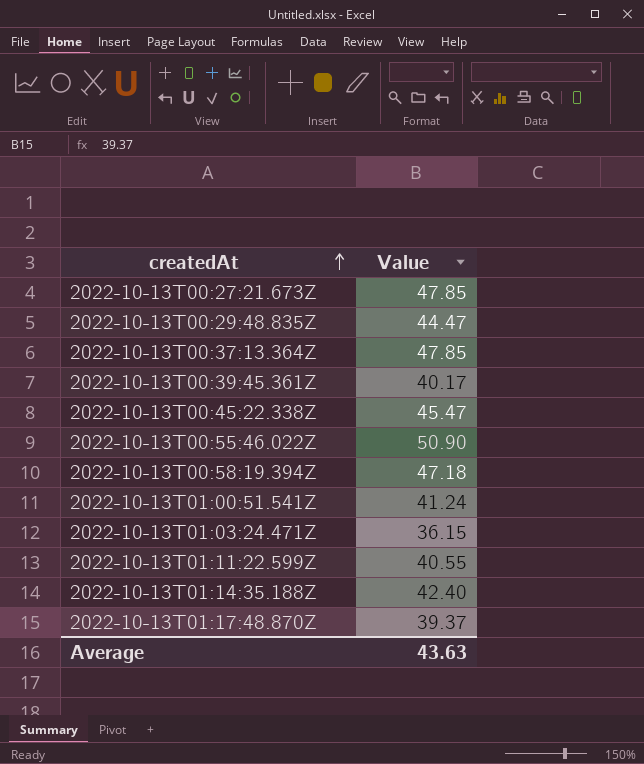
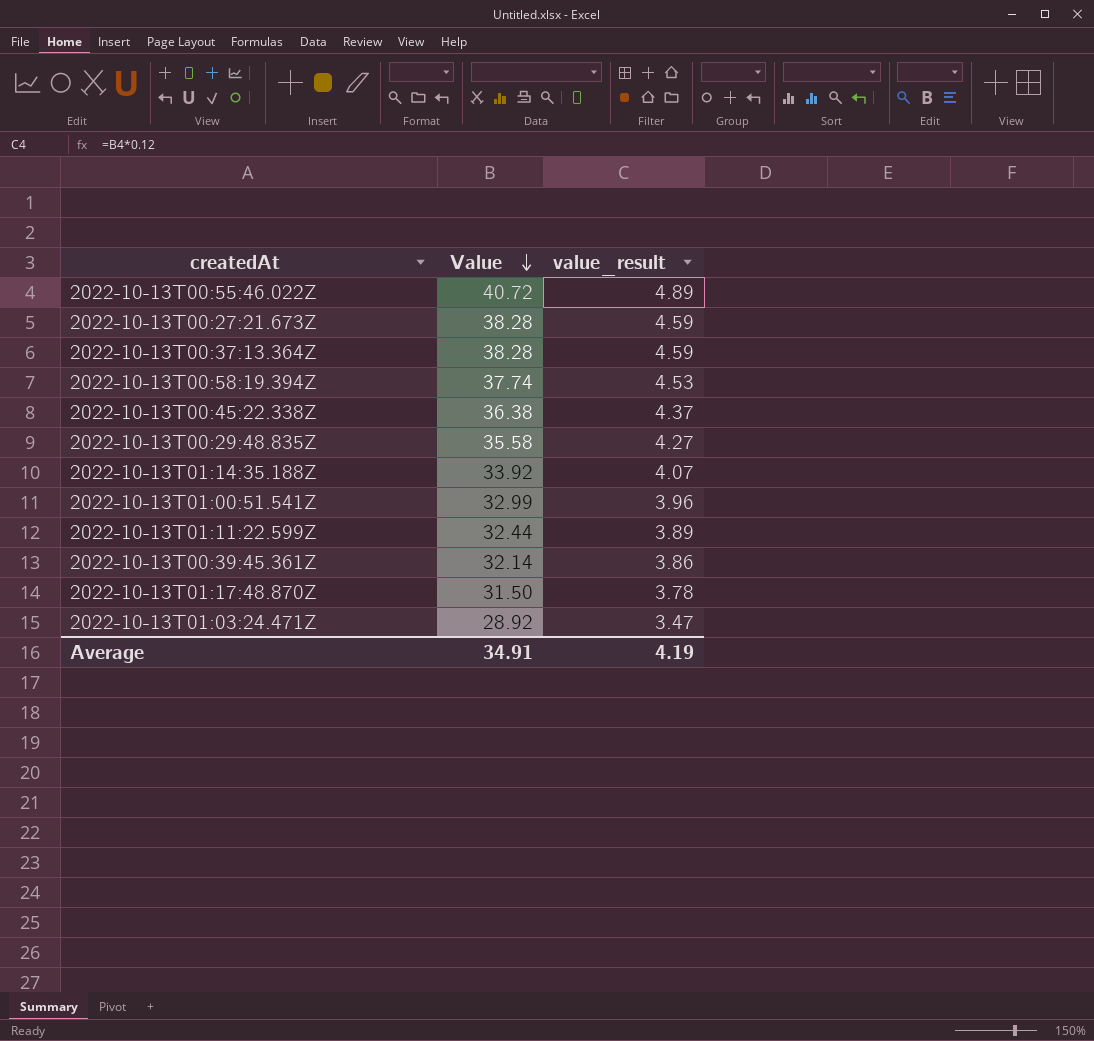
row order: createdAt ascending -> Value descending
column value_result | formula: none -> [Value] * 0.12
2022-10-13T00:55:46.022Z | Value: 50.90 -> 40.72
2022-10-13T00:27:21.673Z | Value: 47.85 -> 38.28
2022-10-13T00:37:13.364Z | Value: 47.85 -> 38.28
2022-10-13T00:58:19.394Z | Value: 47.18 -> 37.74
2022-10-13T00:45:22.338Z | Value: 45.47 -> 36.38
2022-10-13T00:29:48.835Z | Value: 44.47 -> 35.58
2022-10-13T01:14:35.188Z | Value: 42.40 -> 33.92
2022-10-13T01:00:51.541Z | Value: 41.24 -> 32.99
2022-10-13T01:11:22.599Z | Value: 40.55 -> 32.44
2022-10-13T00:39:45.361Z | Value: 40.17 -> 32.14
2022-10-13T01:17:48.870Z | Value: 39.37 -> 31.50
2022-10-13T01:03:24.471Z | Value: 36.15 -> 28.92
Average | Value: 43.63 -> 34.91

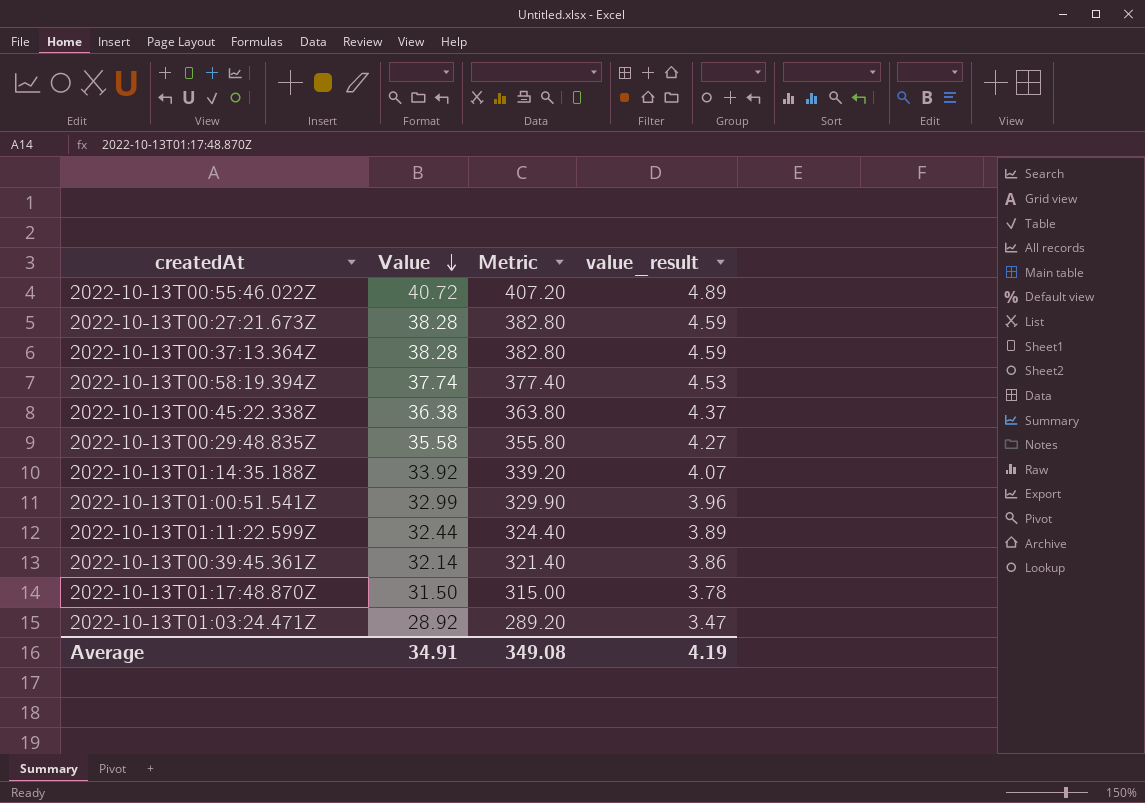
column Metric | formula: none -> [Value] * 10

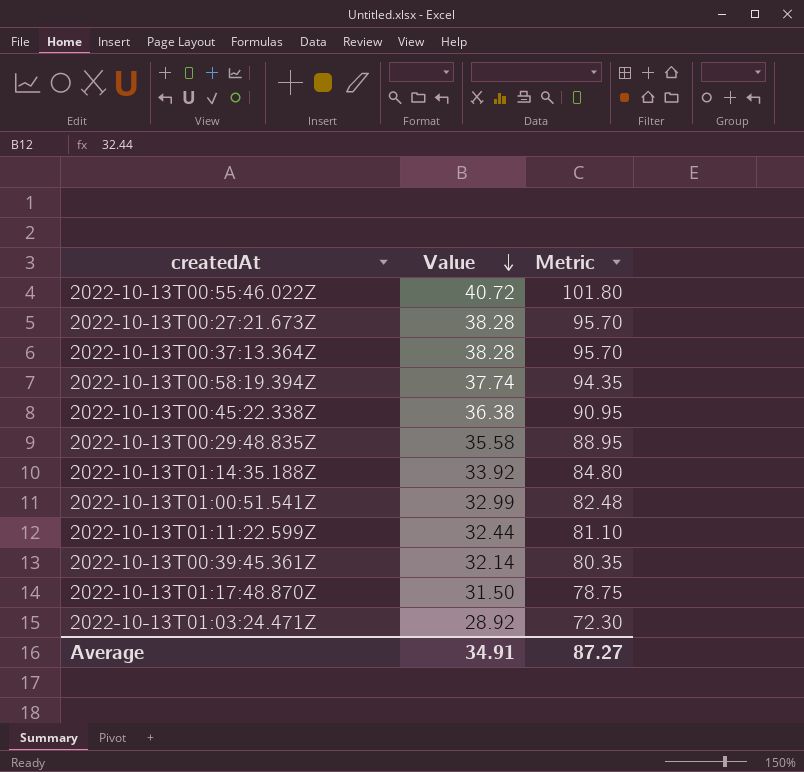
column value_result | formula: [Value] * 0.12 -> none
column Metric | formula: [Value] * 10 -> [Value] * 2.5
Average | Metric: 349.08 -> 87.27

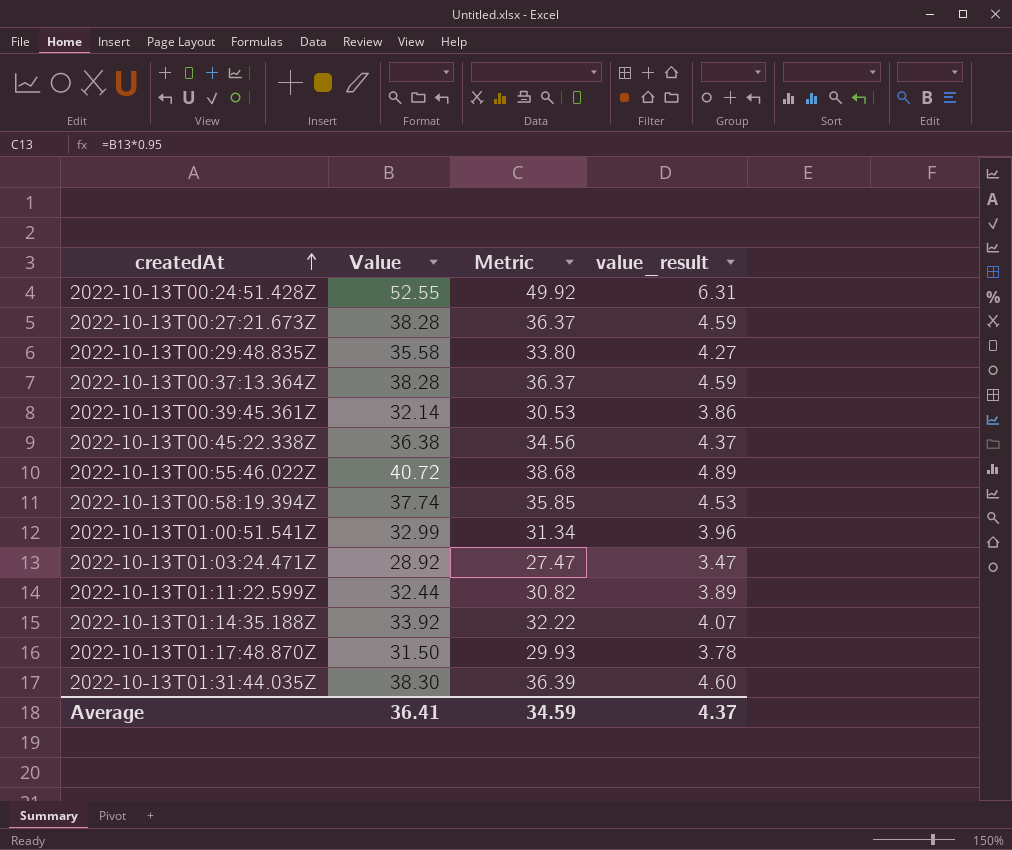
row order: Value descending -> createdAt ascending
column Metric | formula: [Value] * 2.5 -> [Value] * 0.95
column value_result | formula: none -> [Value] * 0.12
row 2022-10-13T00:24:51.428Z: none -> 52.55 | 49.92 | 6.31
row 2022-10-13T01:31:44.035Z: none -> 38.30 | 36.39 | 4.60
Average | Value: 34.91 -> 36.41
Average | Metric: 87.27 -> 34.59

